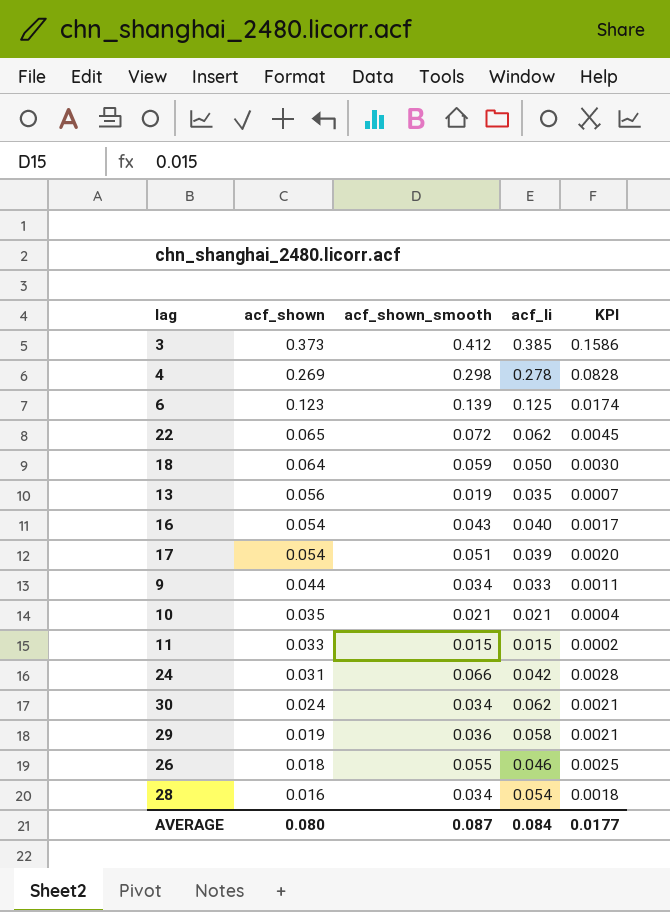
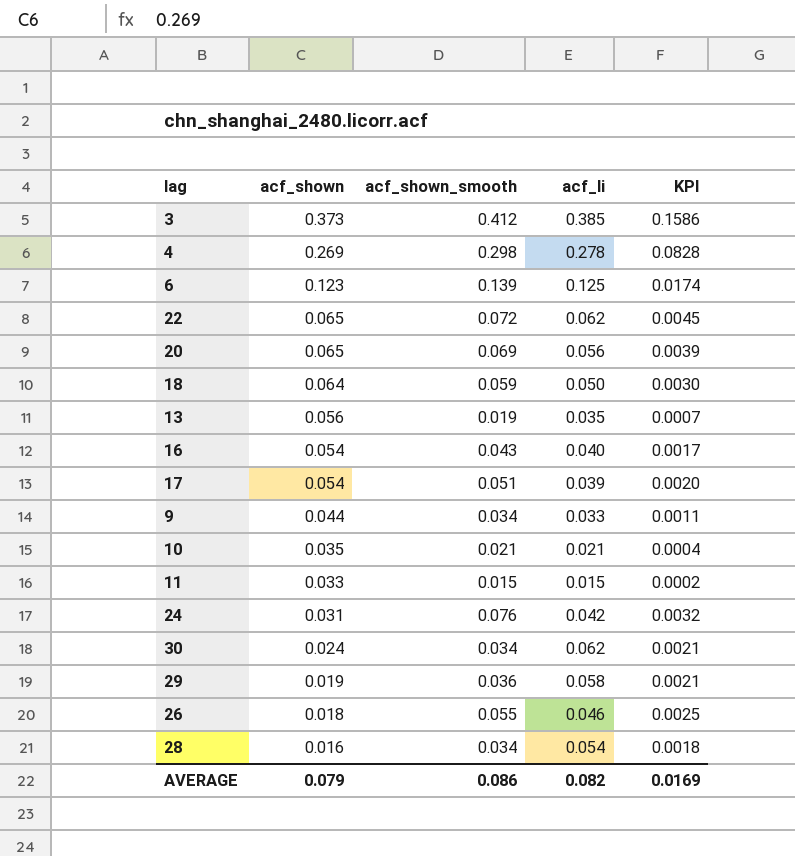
row 20: none -> 0.065 | 0.069 | 0.056 | 0.0039
24 | acf_shown_smooth: 0.066 -> 0.076
24 | KPI: 0.0028 -> 0.0032
AVERAGE | acf_shown: 0.080 -> 0.079
AVERAGE | acf_shown_smooth: 0.087 -> 0.086
AVERAGE | acf_li: 0.084 -> 0.082
AVERAGE | KPI: 0.0177 -> 0.0169

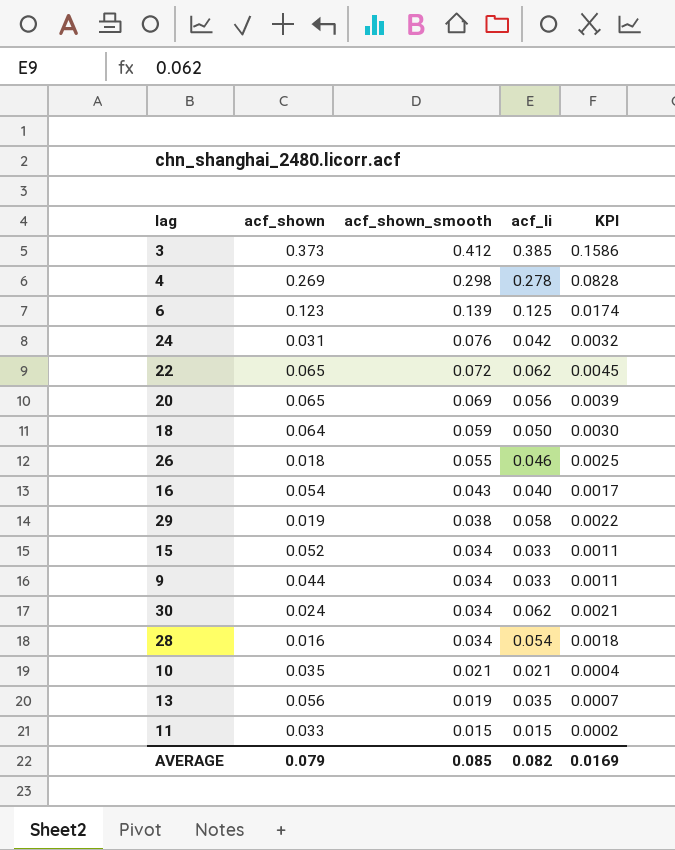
row order: acf_shown descending -> acf_shown_smooth descending
row 17: 0.054 | 0.051 | 0.039 | 0.0020 -> none
29 | acf_shown_smooth: 0.036 -> 0.038
29 | KPI: 0.0021 -> 0.0022
row 15: none -> 0.052 | 0.034 | 0.033 | 0.0011
AVERAGE | acf_shown_smooth: 0.086 -> 0.085

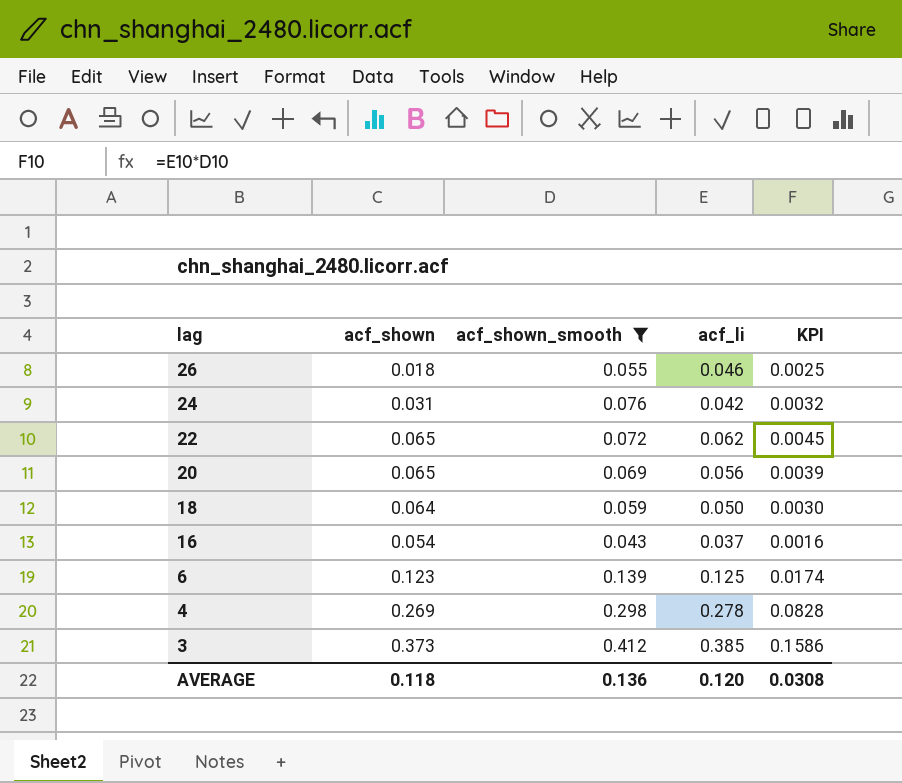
filter: none -> acf_shown_smooth >= 0.043
row order: acf_shown_smooth descending -> lag descending
16 | acf_li: 0.040 -> 0.037
16 | KPI: 0.0017 -> 0.0016
AVERAGE | acf_shown: 0.079 -> 0.118
AVERAGE | acf_shown_smooth: 0.085 -> 0.136
AVERAGE | acf_li: 0.082 -> 0.120
AVERAGE | KPI: 0.0169 -> 0.0308

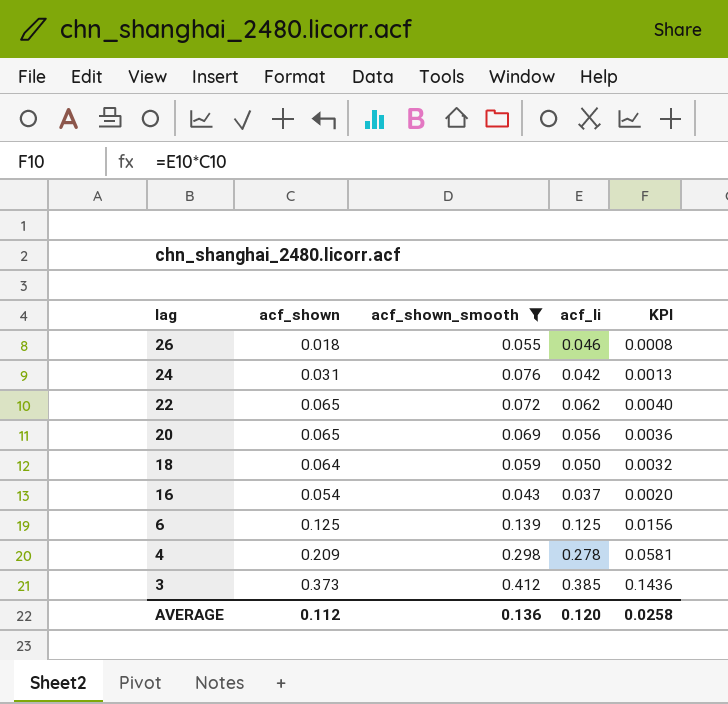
column KPI | formula: [acf_shown_smooth] * [acf_li] -> [acf_shown] * [acf_li]
6 | acf_shown: 0.123 -> 0.125
4 | acf_shown: 0.269 -> 0.209
AVERAGE | acf_shown: 0.118 -> 0.112
AVERAGE | KPI: 0.0308 -> 0.0258

